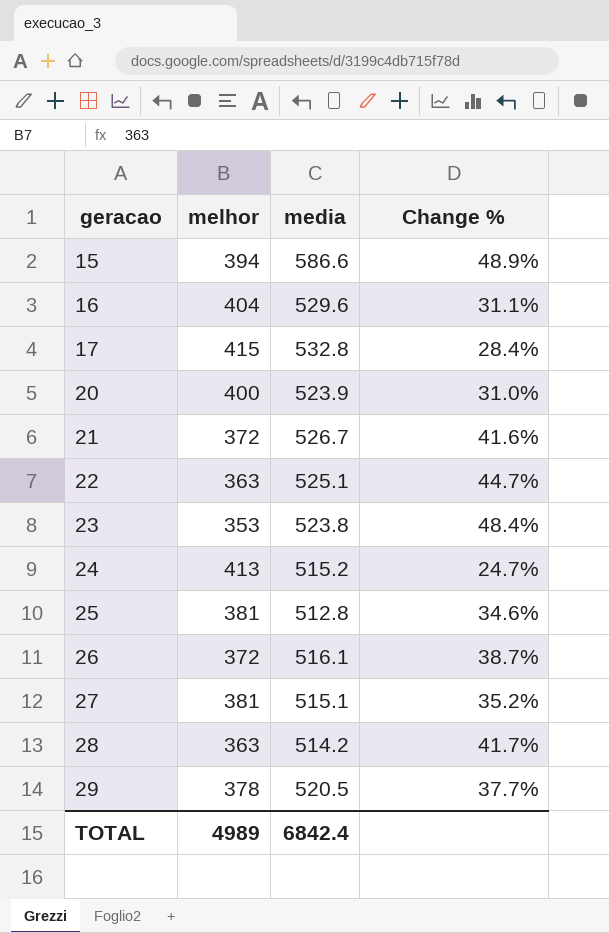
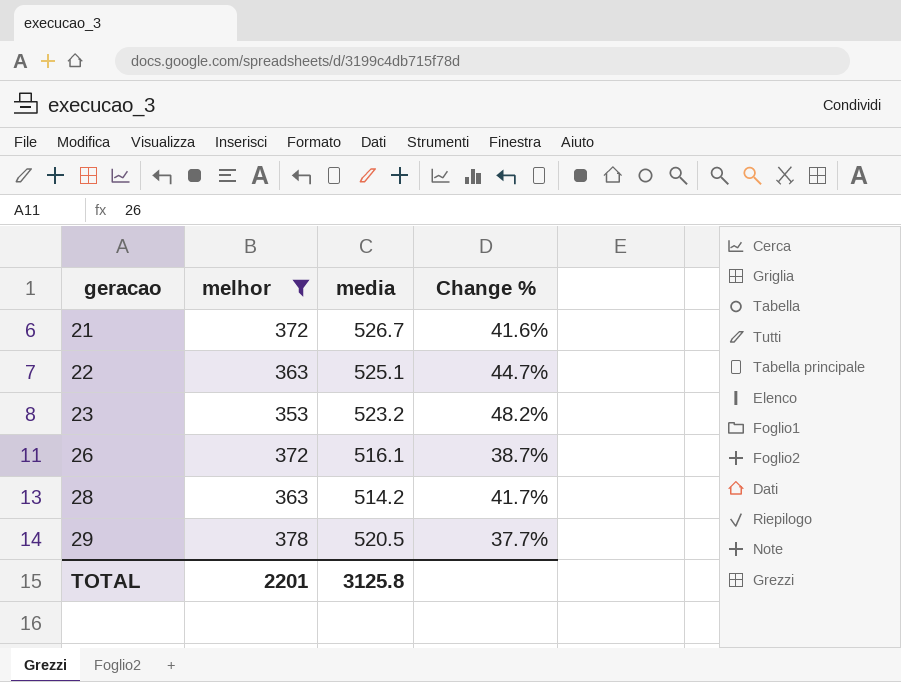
filter: none -> melhor <= 378
23 | media: 523.8 -> 523.2
23 | Change %: 48.4% -> 48.2%
TOTAL | melhor: 4989 -> 2201
TOTAL | media: 6842.4 -> 3125.8

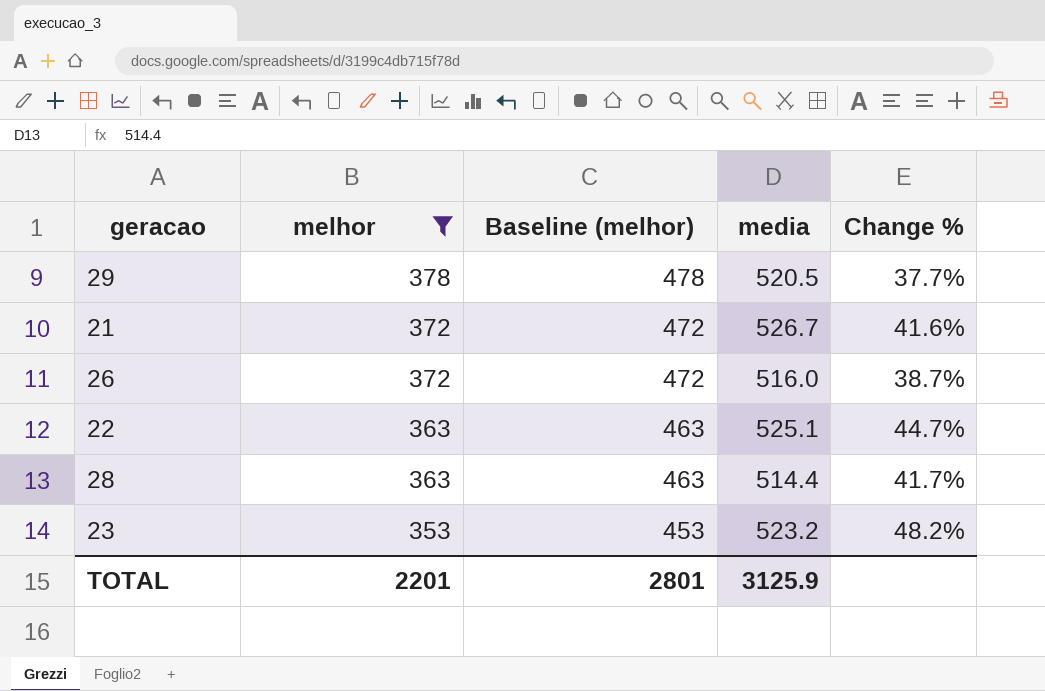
row order: geracao ascending -> melhor descending
column Baseline (melhor) | formula: none -> [melhor] + 100
26 | media: 516.1 -> 516.0
28 | media: 514.2 -> 514.4
TOTAL | media: 3125.8 -> 3125.9

